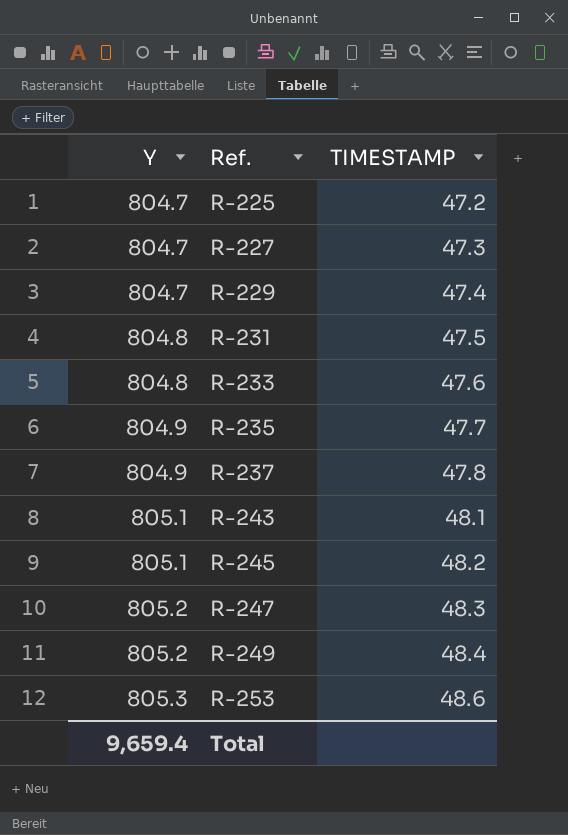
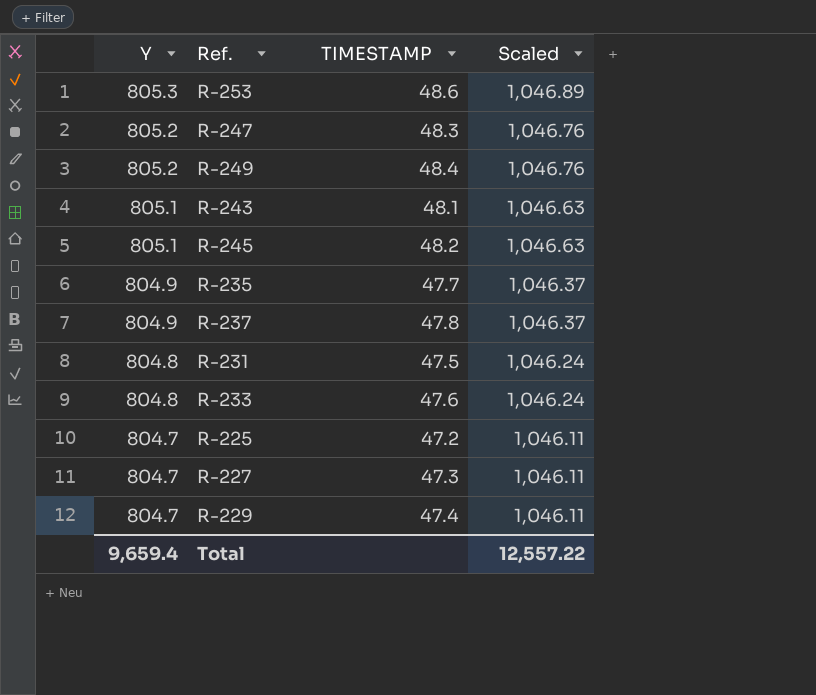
row order: Y ascending -> Y descending
column Scaled | formula: none -> [Y] * 1.3

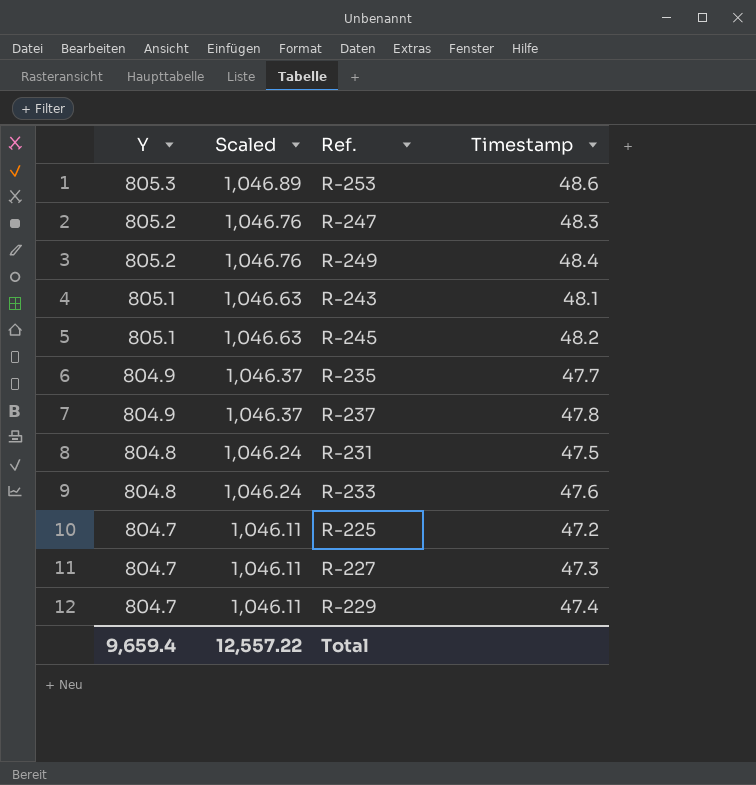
column Scaled | position: 4 -> 2
column name: TIMESTAMP -> Timestamp

